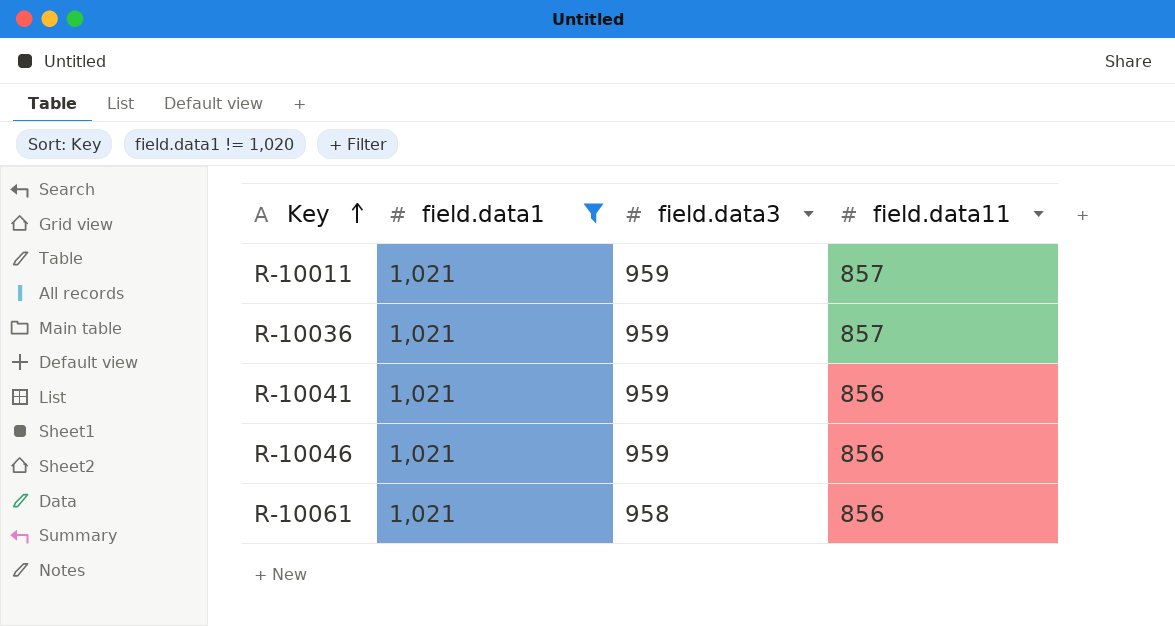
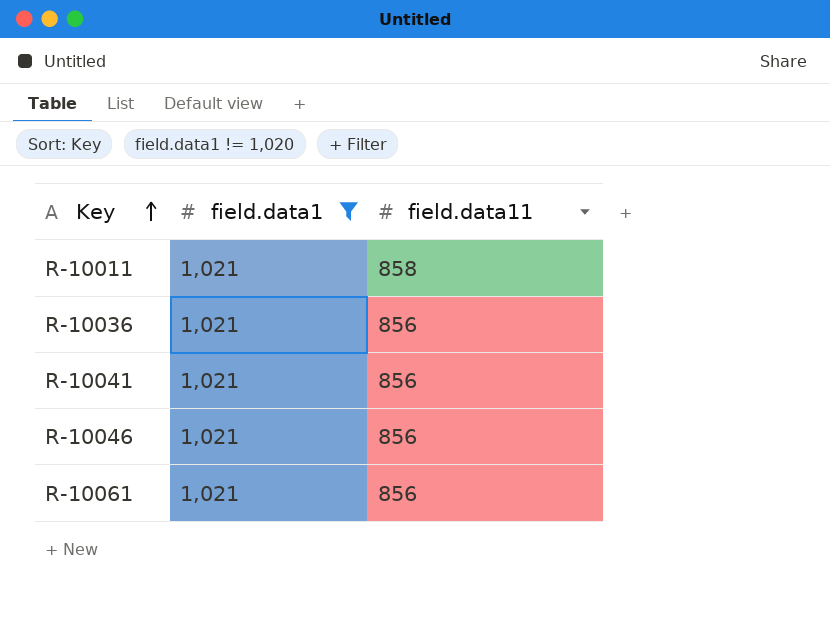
column field.data3 | position: 3 -> none
R-10011 | field.data11: 857 -> 858
R-10036 | field.data11: 857 -> 856

